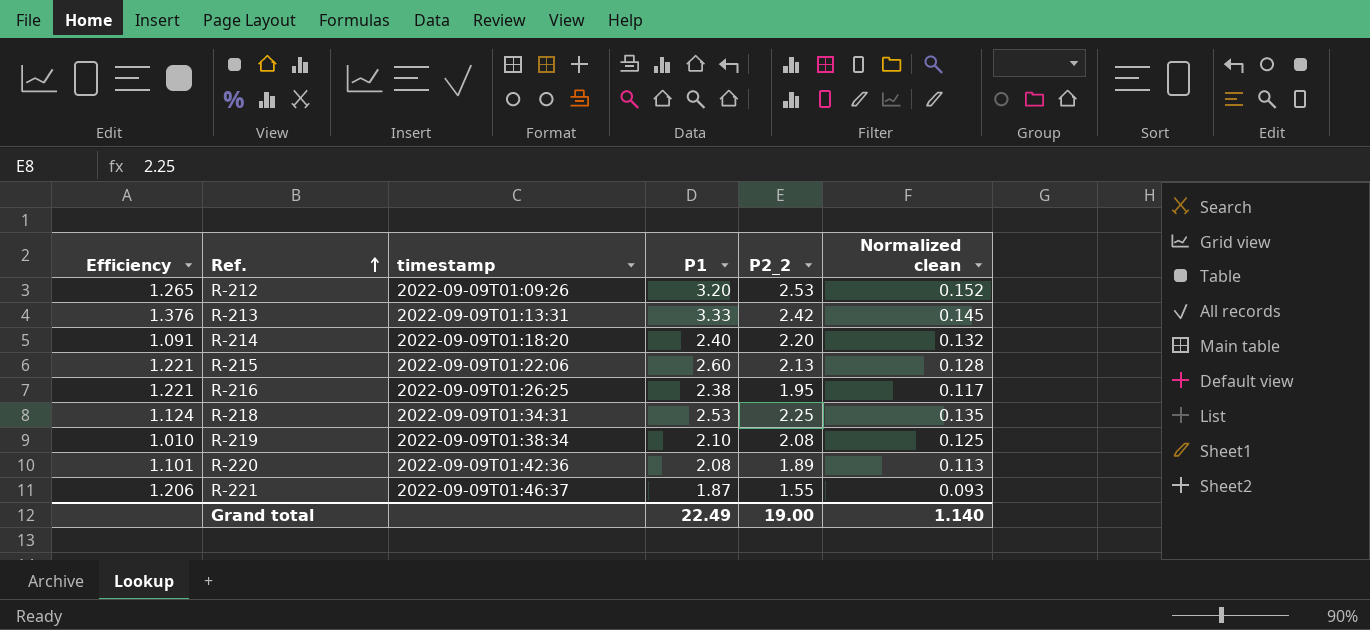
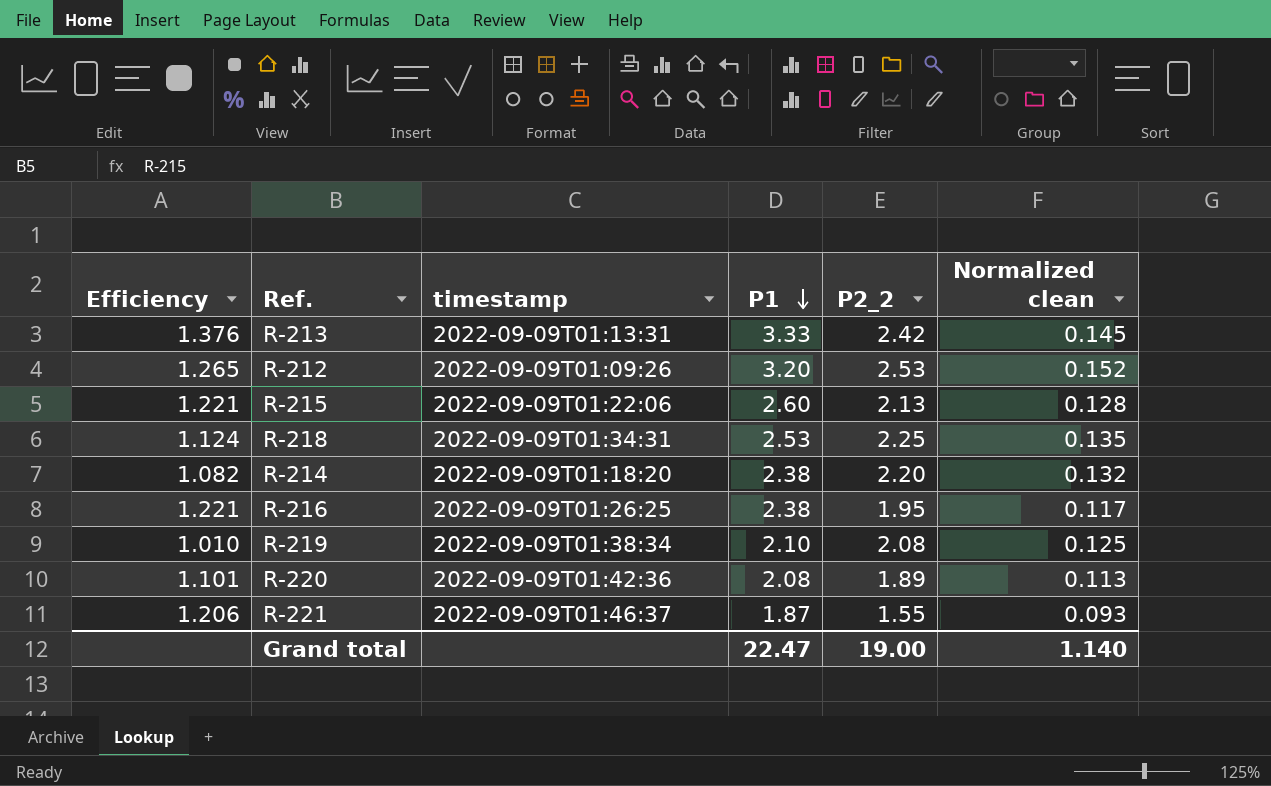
row order: Ref. ascending -> P1 descending
R-214 | Efficiency: 1.091 -> 1.082
R-214 | P1: 2.40 -> 2.38
Grand total | P1: 22.49 -> 22.47

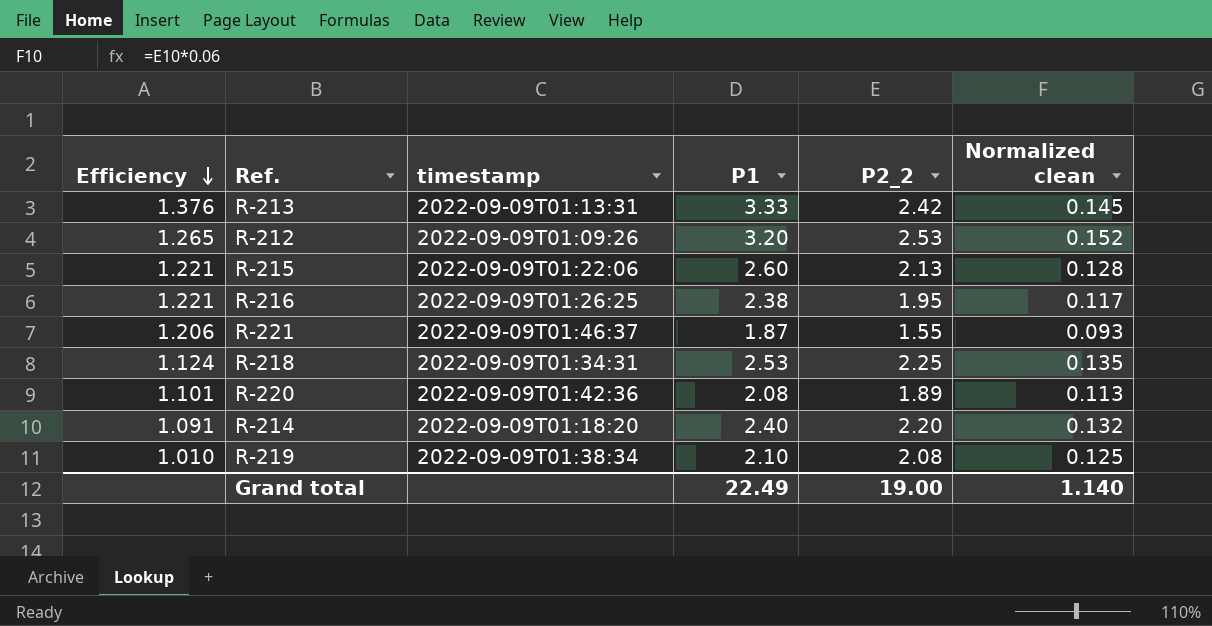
row order: P1 descending -> Efficiency descending
R-214 | Efficiency: 1.082 -> 1.091
R-214 | P1: 2.38 -> 2.40
Grand total | P1: 22.47 -> 22.49

